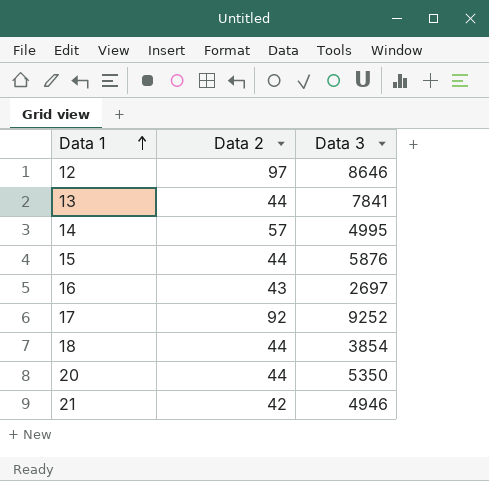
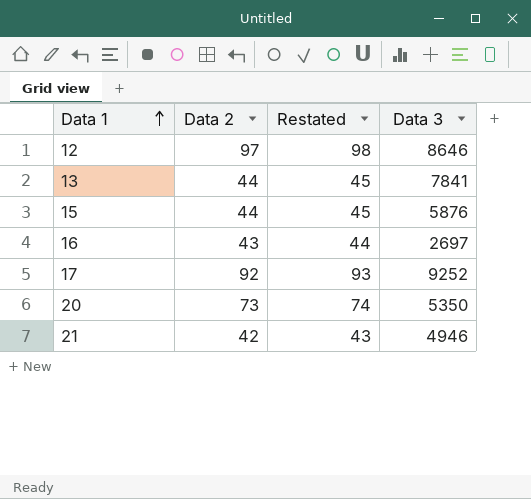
column Restated | formula: none -> [Data 2] + 1
row 14: 57 | 4995 -> none
row 18: 44 | 3854 -> none
20 | Data 2: 44 -> 73

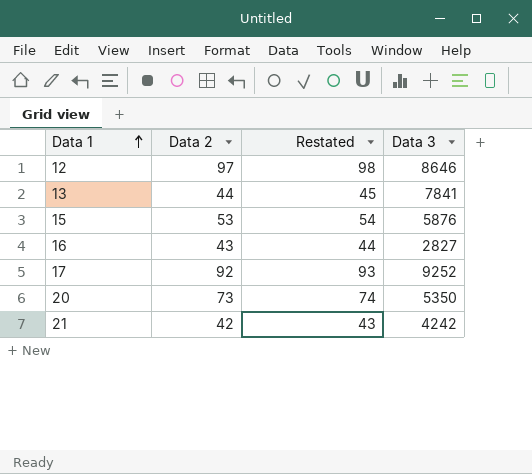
15 | Data 2: 44 -> 53
15 | Restated: 45 -> 54
16 | Data 3: 2697 -> 2827
21 | Data 3: 4946 -> 4242

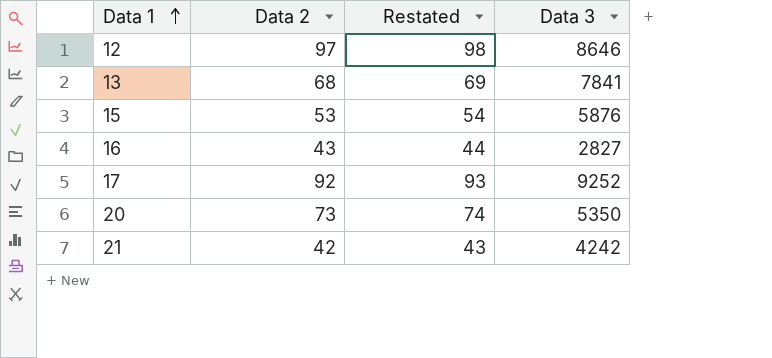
13 | Data 2: 44 -> 68
13 | Restated: 45 -> 69

